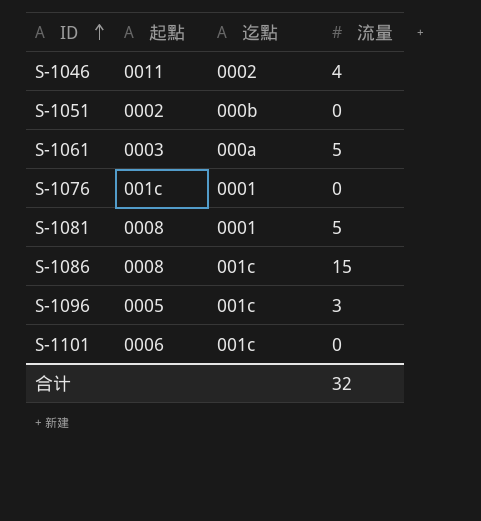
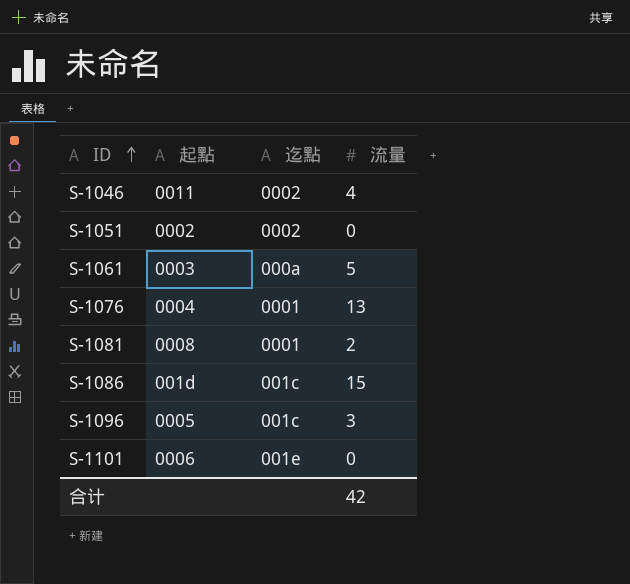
S-1051 | 迄點: 000b -> 0002
S-1076 | 起點: 001c -> 0004
S-1076 | 流量: 0 -> 13
S-1081 | 流量: 5 -> 2
S-1086 | 起點: 0008 -> 001d
S-1101 | 迄點: 001c -> 001e
合计 | 流量: 32 -> 42

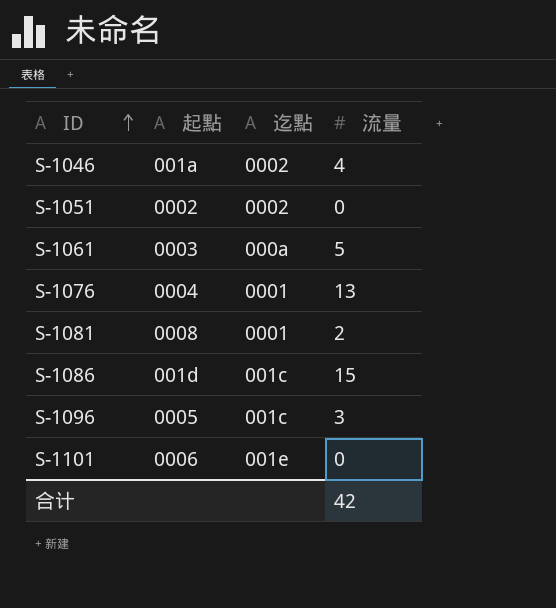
S-1046 | 起點: 0011 -> 001a

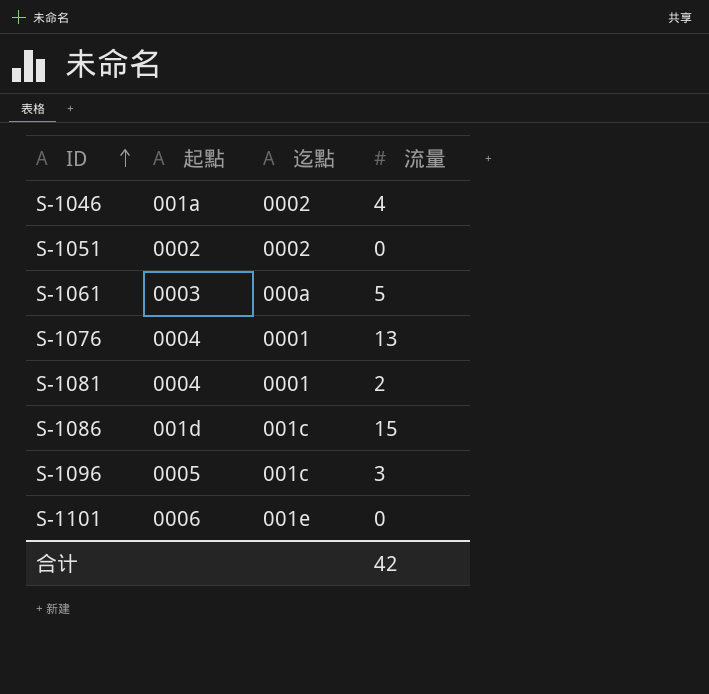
S-1081 | 起點: 0008 -> 0004

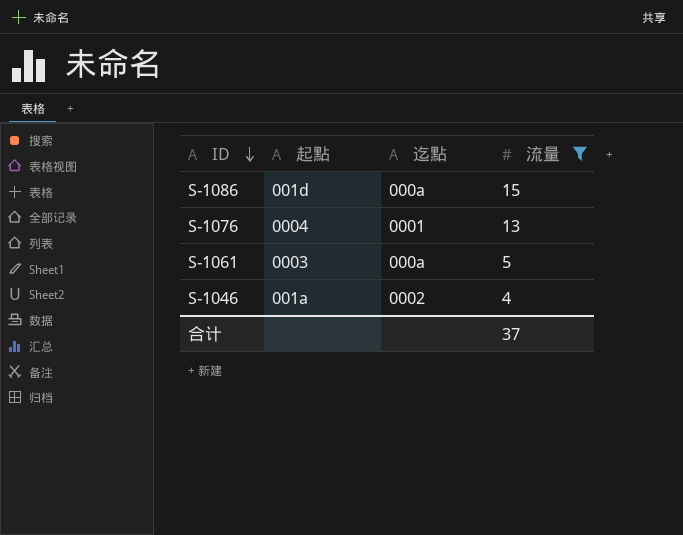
filter: none -> 流量 >= 4
row order: ID ascending -> ID descending
S-1086 | 迄點: 001c -> 000a
合计 | 流量: 42 -> 37

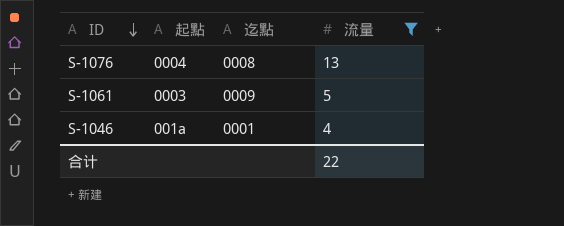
row S-1086: 001d | 000a | 15 -> none
S-1076 | 迄點: 0001 -> 0008
S-1061 | 迄點: 000a -> 0009
S-1046 | 迄點: 0002 -> 0001
合计 | 流量: 37 -> 22

